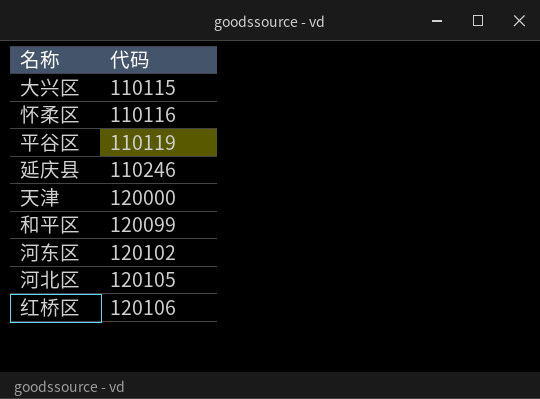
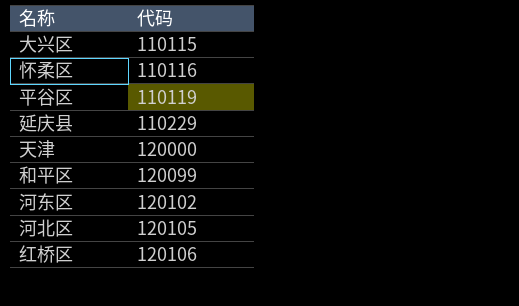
延庆县 | 代码: 110246 -> 110229

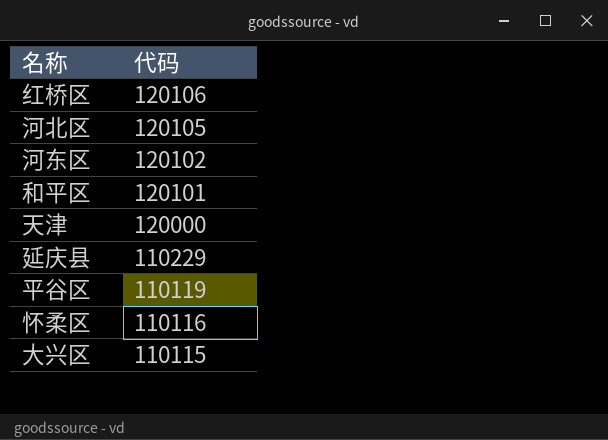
row order: 代码 ascending -> 代码 descending
和平区 | 代码: 120099 -> 120101

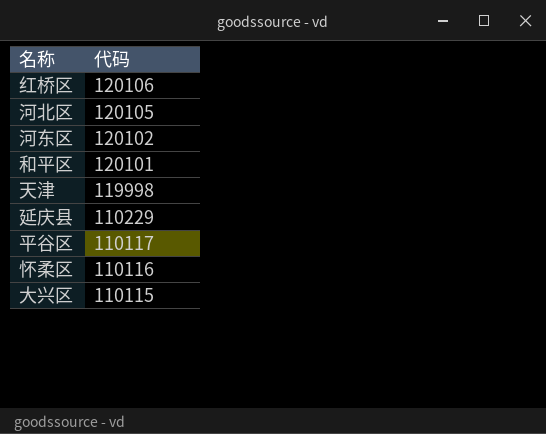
天津 | 代码: 120000 -> 119998
平谷区 | 代码: 110119 -> 110117

